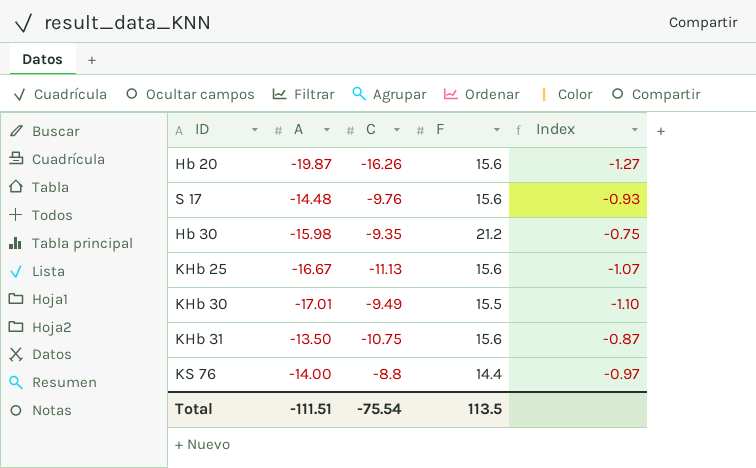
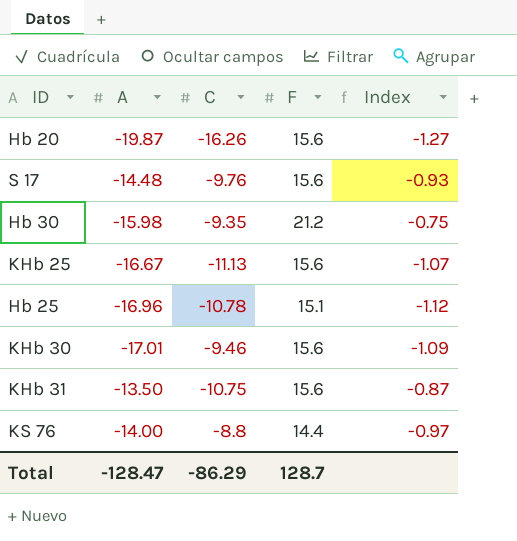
row Hb 25: none -> -16.96 | -10.78 | 15.1 | -1.12
KHb 30 | C: -9.49 -> -9.46
KHb 30 | F: 15.5 -> 15.6
KHb 30 | Index: -1.10 -> -1.09
Total | A: -111.51 -> -128.47
Total | C: -75.54 -> -86.29
Total | F: 113.5 -> 128.7

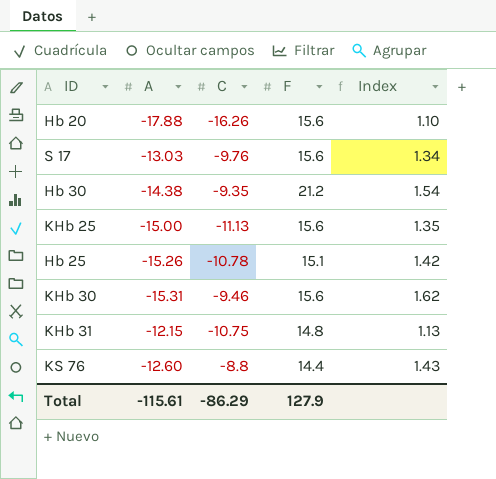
column Index | formula: [A] / [F] -> [A] / [C]
Hb 20 | A: -19.87 -> -17.88
S 17 | A: -14.48 -> -13.03
Hb 30 | A: -15.98 -> -14.38
KHb 25 | A: -16.67 -> -15.00
Hb 25 | A: -16.96 -> -15.26
KHb 30 | A: -17.01 -> -15.31
KHb 31 | A: -13.50 -> -12.15
KHb 31 | F: 15.6 -> 14.8
KS 76 | A: -14.00 -> -12.60
Total | A: -128.47 -> -115.61
Total | F: 128.7 -> 127.9

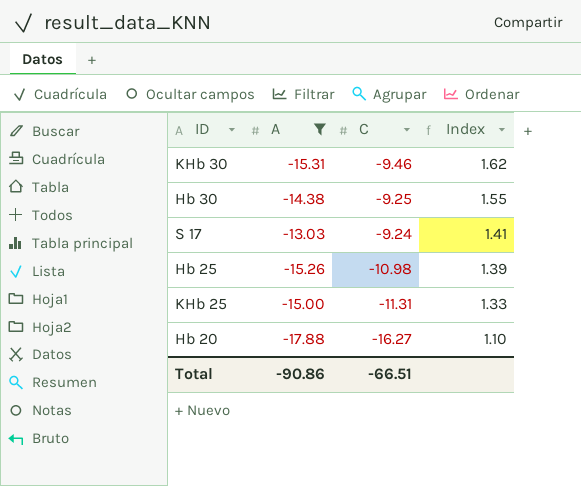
filter: none -> A <= -13.03
row order: none -> Index descending
column F | position: 4 -> none
Hb 30 | C: -9.35 -> -9.25
Hb 30 | Index: 1.54 -> 1.55
S 17 | C: -9.76 -> -9.24
S 17 | Index: 1.34 -> 1.41
Hb 25 | C: -10.78 -> -10.98
Hb 25 | Index: 1.42 -> 1.39
KHb 25 | C: -11.13 -> -11.31
KHb 25 | Index: 1.35 -> 1.33
Hb 20 | C: -16.26 -> -16.27
Total | A: -115.61 -> -90.86
Total | C: -86.29 -> -66.51

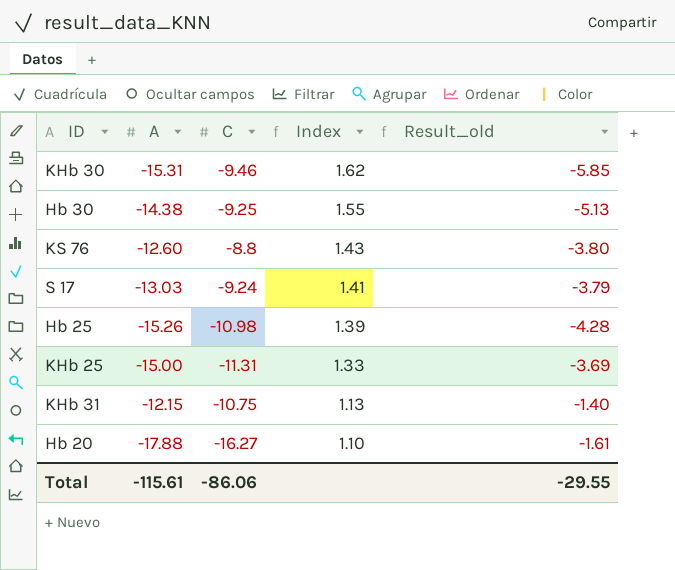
filter: A <= -13.03 -> none
column Result_old | formula: none -> [A] - [C]
Total | A: -90.86 -> -115.61
Total | C: -66.51 -> -86.06

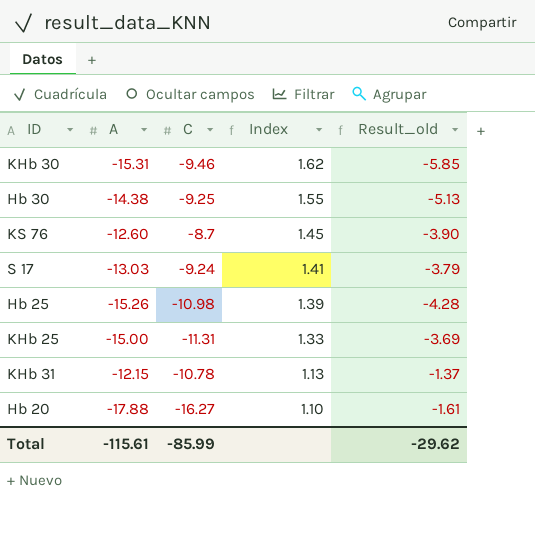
KS 76 | C: -8.8 -> -8.7
KS 76 | Index: 1.43 -> 1.45
KS 76 | Result_old: -3.80 -> -3.90
KHb 31 | C: -10.75 -> -10.78
KHb 31 | Result_old: -1.40 -> -1.37
Total | C: -86.06 -> -85.99
Total | Result_old: -29.55 -> -29.62

